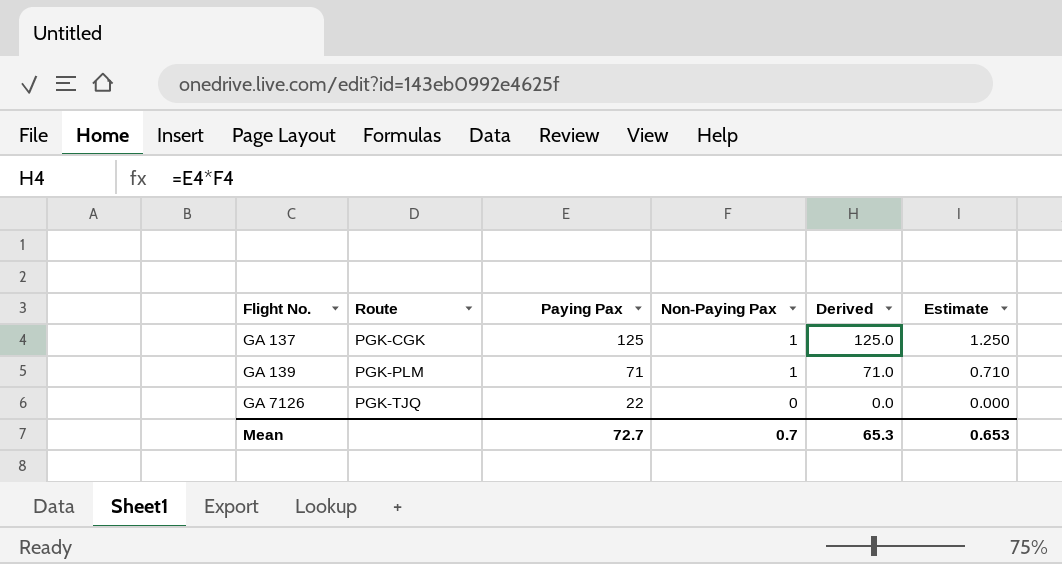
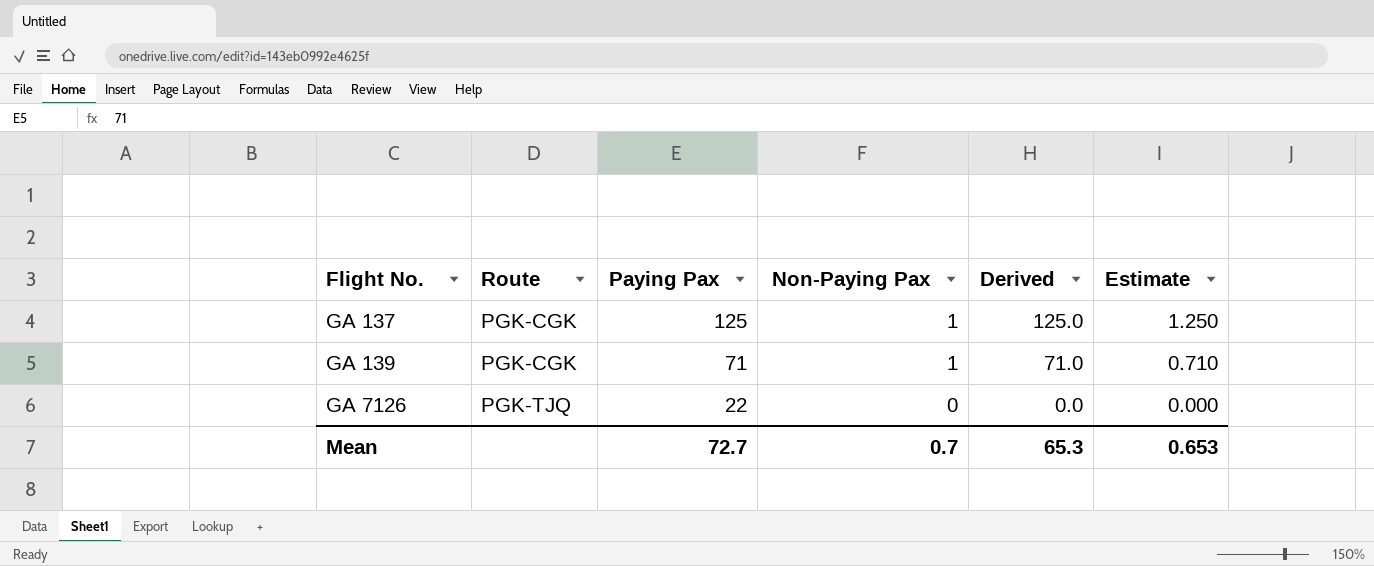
GA 139 | Route: PGK-PLM -> PGK-CGK

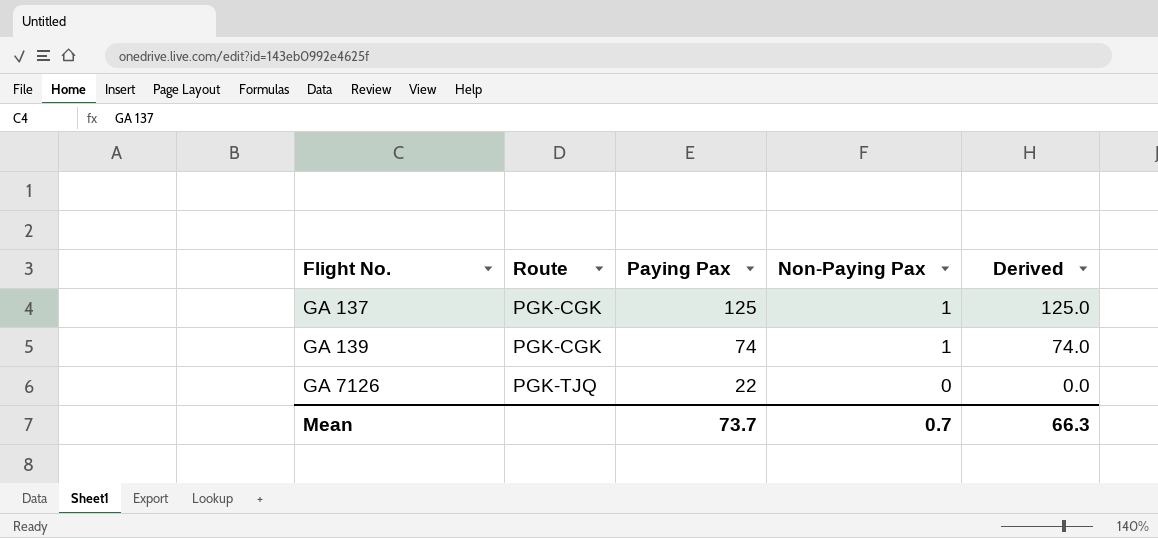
column Estimate | formula: [Derived] * 0.01 -> none
GA 139 | Paying Pax: 71 -> 74
GA 139 | Derived: 71.0 -> 74.0
Mean | Paying Pax: 72.7 -> 73.7
Mean | Derived: 65.3 -> 66.3

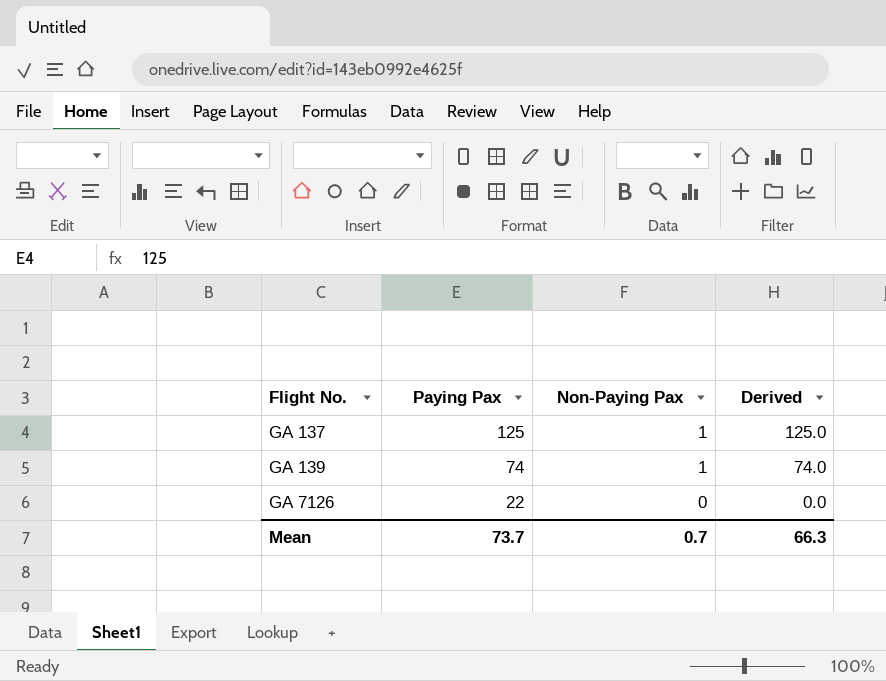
column Route | position: 2 -> none

